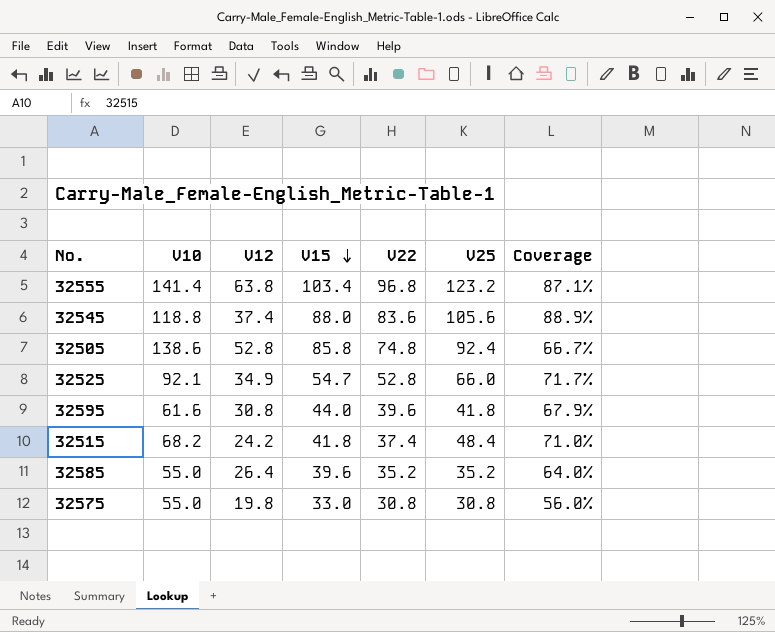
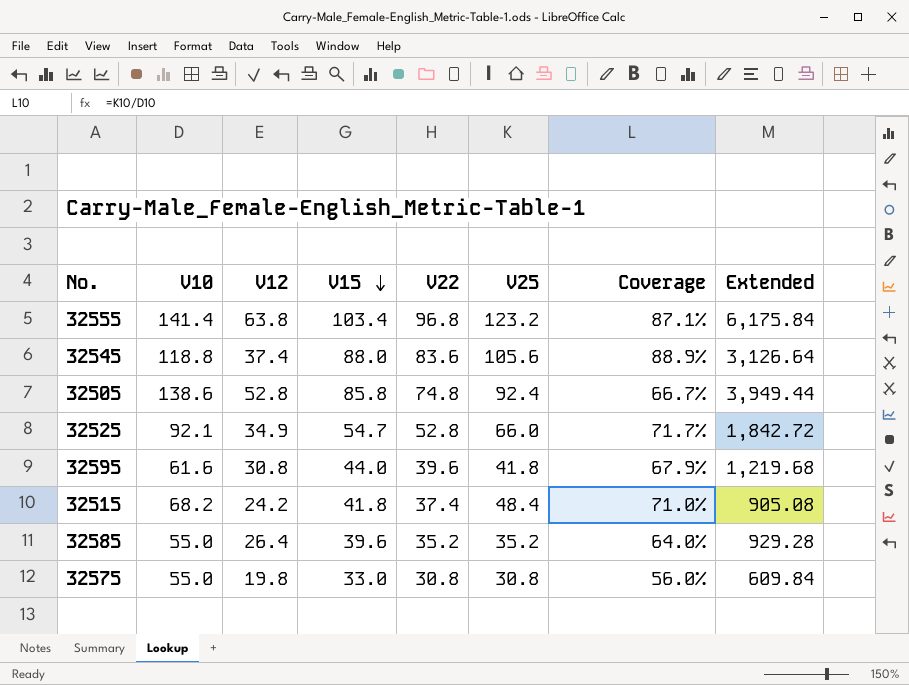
column Extended | formula: none -> [V12] * [V22]

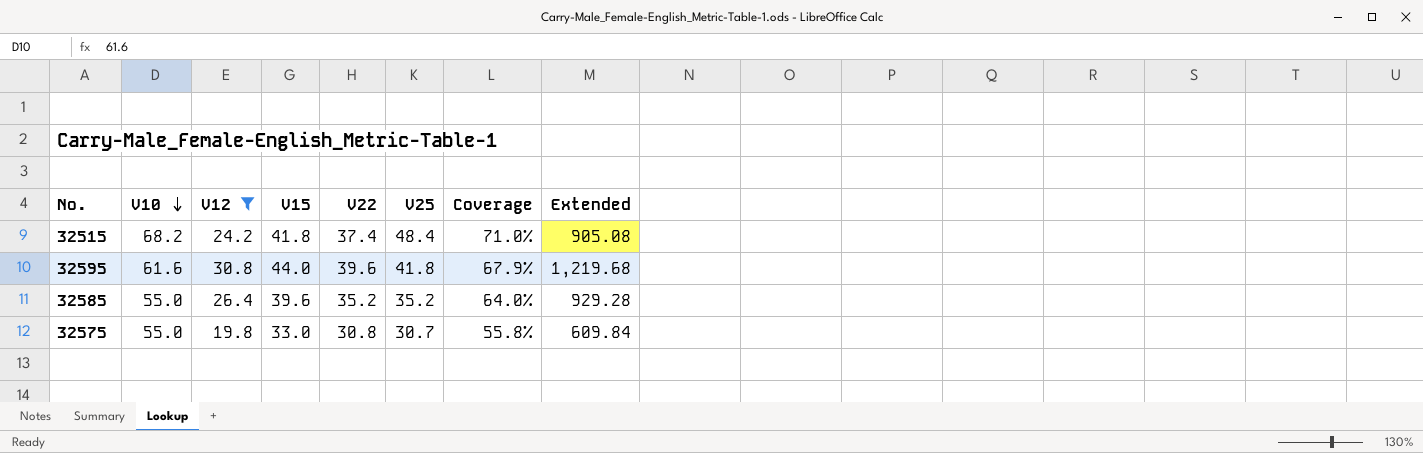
filter: none -> V12 <= 30.8
row order: V15 descending -> V10 descending
32575 | V25: 30.8 -> 30.7
32575 | Coverage: 56.0% -> 55.8%

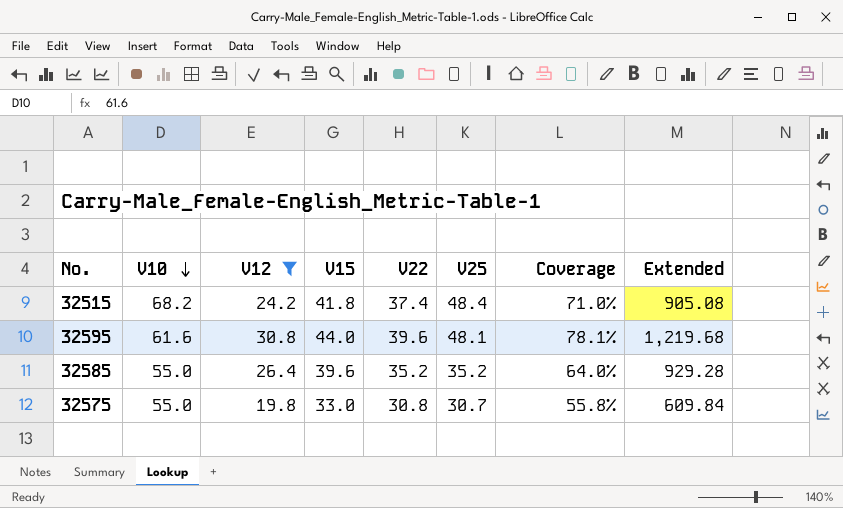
32595 | V25: 41.8 -> 48.1
32595 | Coverage: 67.9% -> 78.1%

